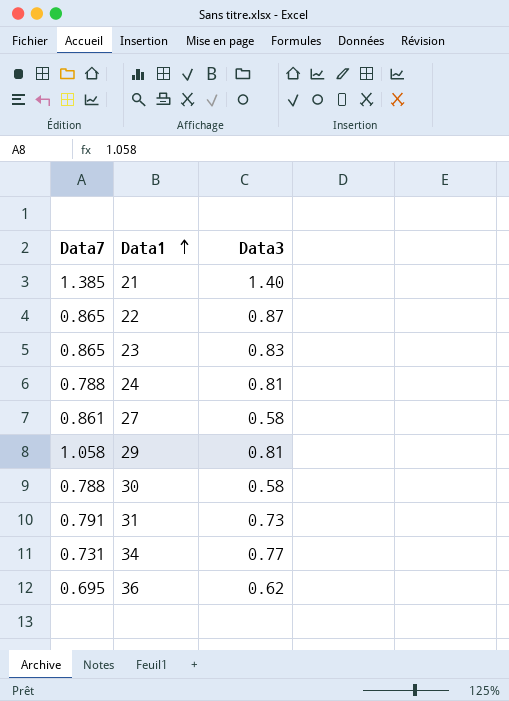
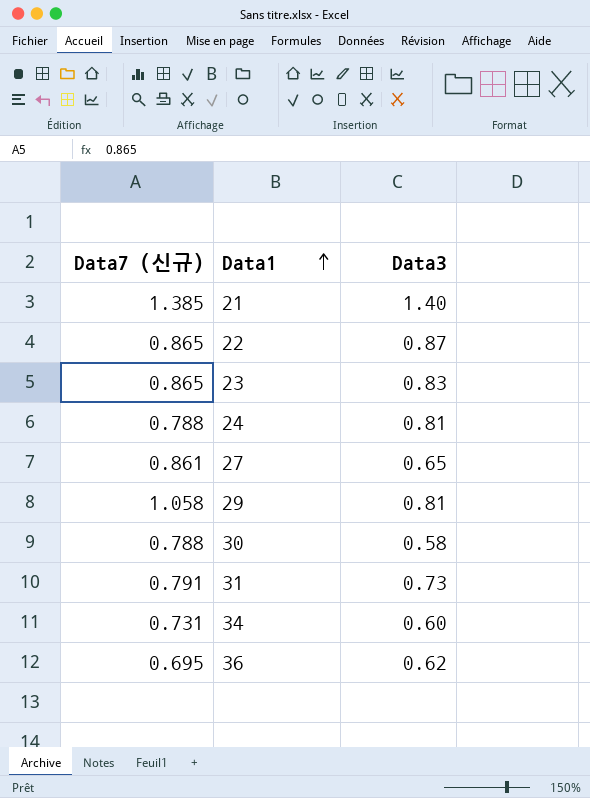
column name: Data7 -> Data7 (신규)
27 | Data3: 0.58 -> 0.65
34 | Data3: 0.77 -> 0.60

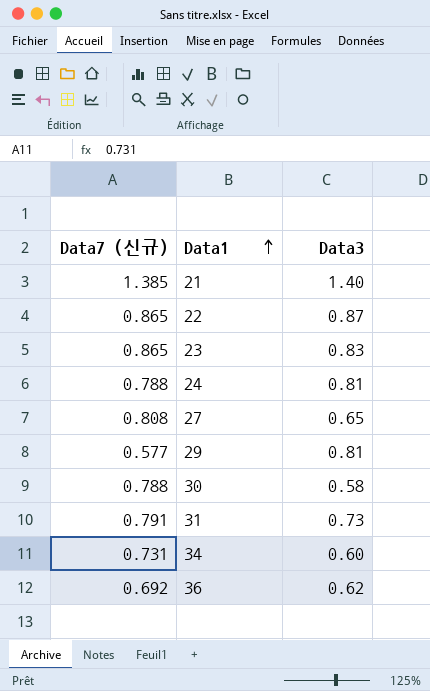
27 | Data7 (신규): 0.861 -> 0.808
29 | Data7 (신규): 1.058 -> 0.577
36 | Data7 (신규): 0.695 -> 0.692

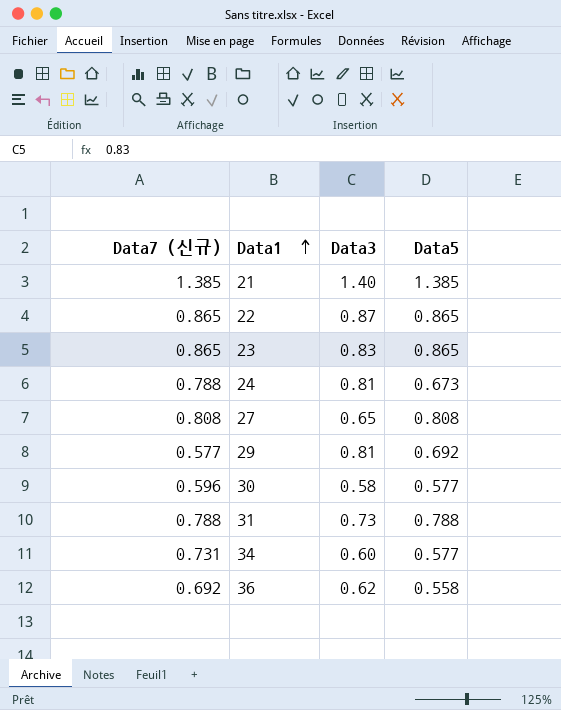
column Data5 | position: none -> 4
30 | Data7 (신규): 0.788 -> 0.596
31 | Data7 (신규): 0.791 -> 0.788

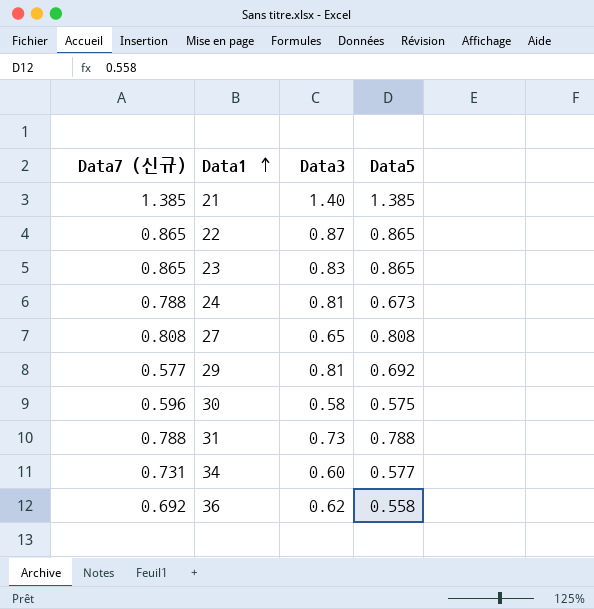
30 | Data5: 0.577 -> 0.575

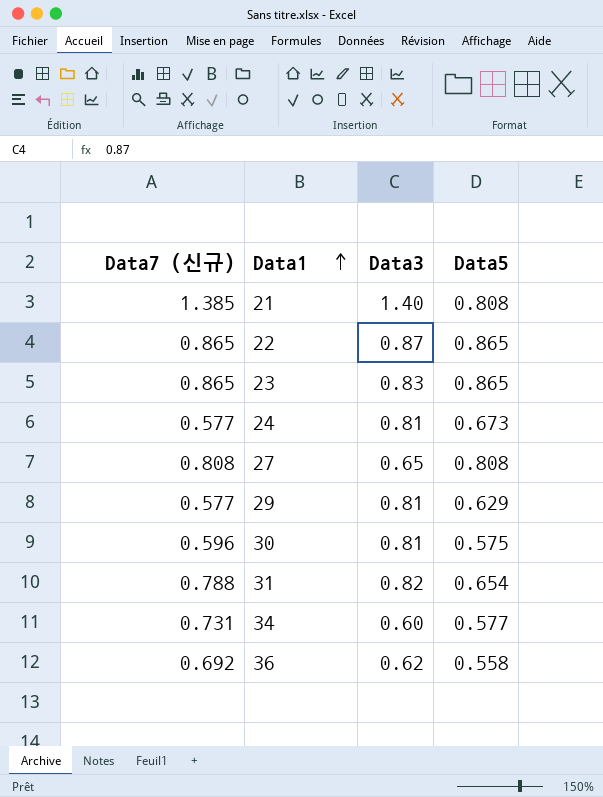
21 | Data5: 1.385 -> 0.808
24 | Data7 (신규): 0.788 -> 0.577
29 | Data5: 0.692 -> 0.629
30 | Data3: 0.58 -> 0.81
31 | Data3: 0.73 -> 0.82
31 | Data5: 0.788 -> 0.654

